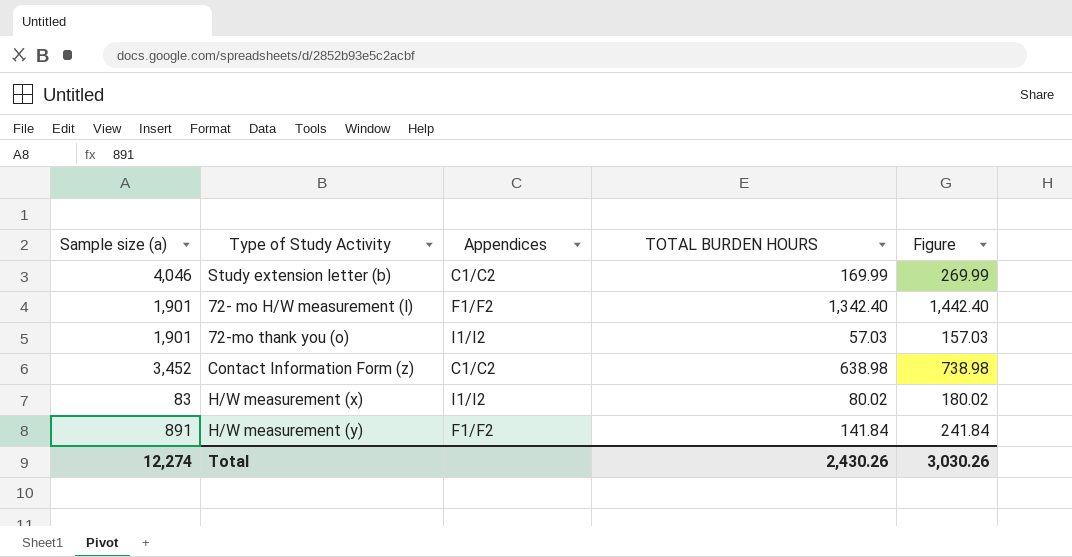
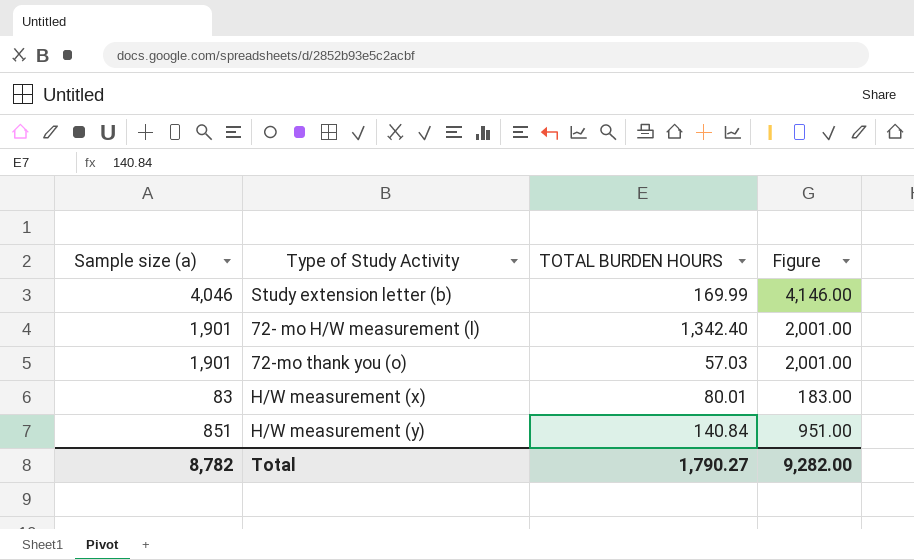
column Appendices | position: 3 -> none
column Figure | formula: [TOTAL BURDEN HOURS] + 100 -> [Sample size (a)] + 100
row Contact Information Form (z): 3,452 | C1/C2 | 638.98 | 738.98 -> none
H/W measurement (x) | TOTAL BURDEN HOURS: 80.02 -> 80.01
H/W measurement (y) | Sample size (a): 891 -> 851
H/W measurement (y) | TOTAL BURDEN HOURS: 141.84 -> 140.84
Total | Sample size (a): 12,274 -> 8,782
Total | TOTAL BURDEN HOURS: 2,430.26 -> 1,790.27
Total | Figure: 3,030.26 -> 9,282.00

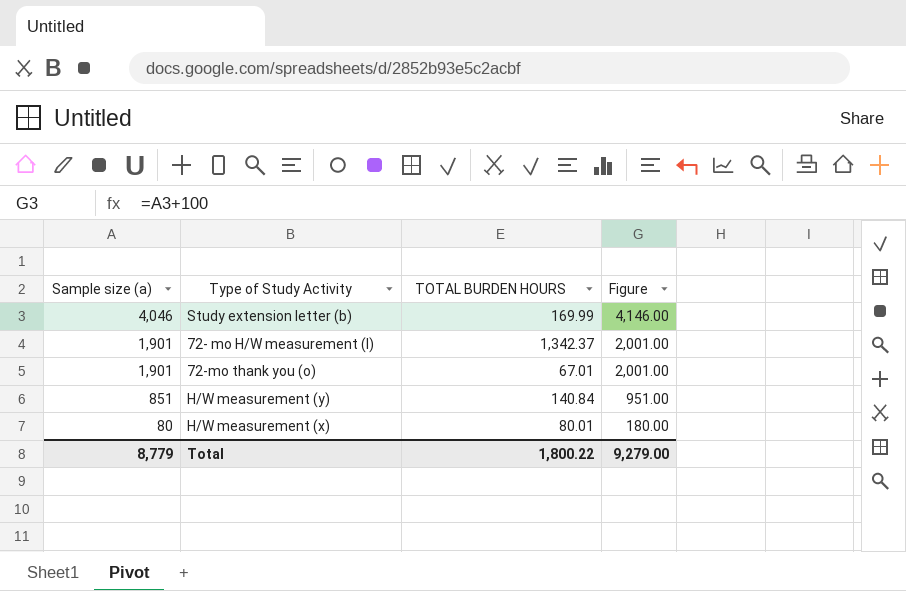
row order: none -> Sample size (a) descending
72- mo H/W measurement (l) | TOTAL BURDEN HOURS: 1,342.40 -> 1,342.37
72-mo thank you (o) | TOTAL BURDEN HOURS: 57.03 -> 67.01
H/W measurement (x) | Sample size (a): 83 -> 80
H/W measurement (x) | Figure: 183.00 -> 180.00
Total | Sample size (a): 8,782 -> 8,779
Total | TOTAL BURDEN HOURS: 1,790.27 -> 1,800.22
Total | Figure: 9,282.00 -> 9,279.00

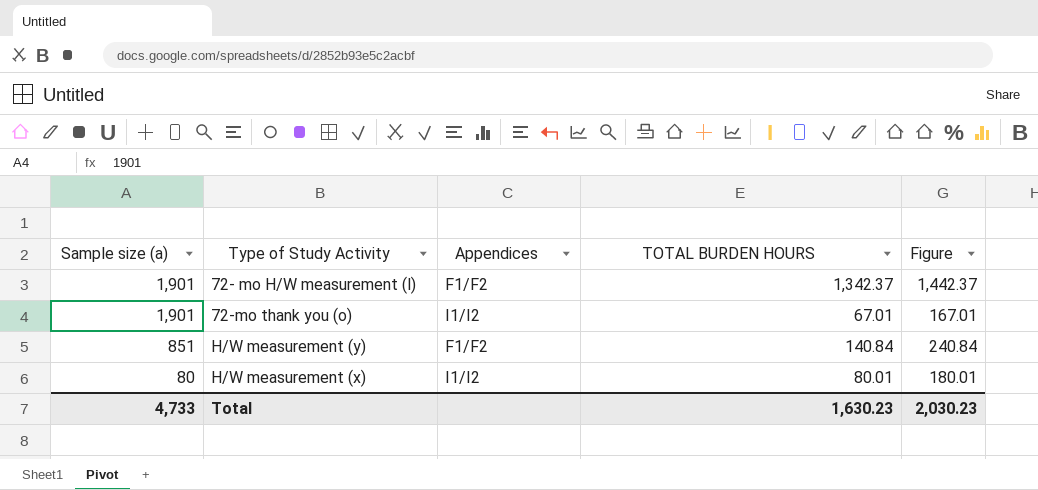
column Appendices | position: none -> 3
column Figure | formula: [Sample size (a)] + 100 -> [TOTAL BURDEN HOURS] + 100
row Study extension letter (b): 4,046 | 169.99 | 4,146.00 -> none
Total | Sample size (a): 8,779 -> 4,733
Total | TOTAL BURDEN HOURS: 1,800.22 -> 1,630.23
Total | Figure: 9,279.00 -> 2,030.23

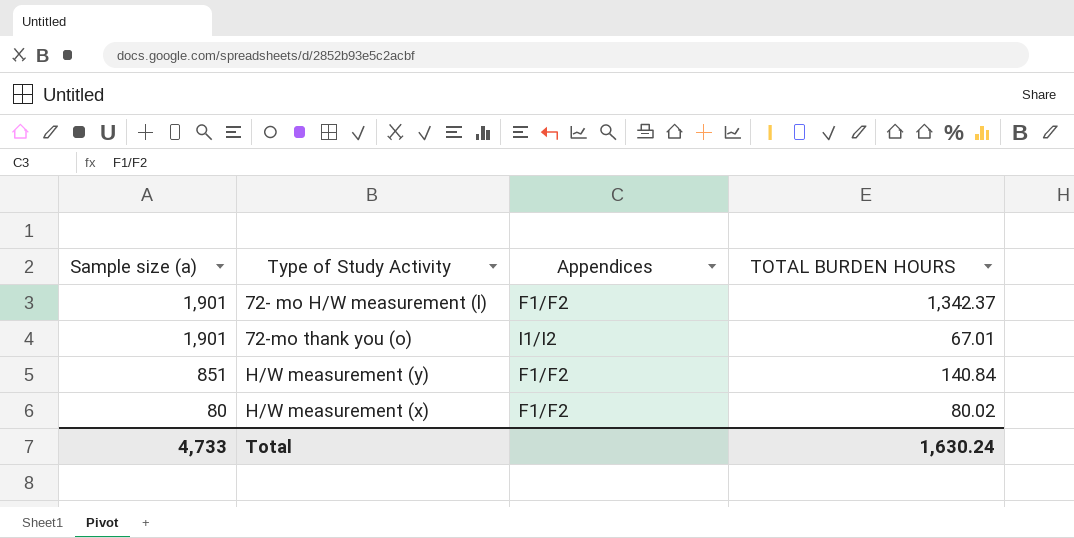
column Figure | formula: [TOTAL BURDEN HOURS] + 100 -> none
H/W measurement (x) | Appendices: I1/I2 -> F1/F2
H/W measurement (x) | TOTAL BURDEN HOURS: 80.01 -> 80.02
Total | TOTAL BURDEN HOURS: 1,630.23 -> 1,630.24

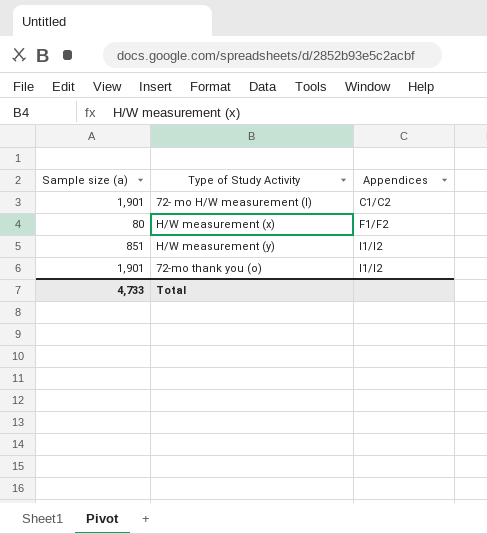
row order: Sample size (a) descending -> Appendices ascending
column TOTAL BURDEN HOURS | position: 4 -> none
72- mo H/W measurement (l) | Appendices: F1/F2 -> C1/C2
H/W measurement (y) | Appendices: F1/F2 -> I1/I2

